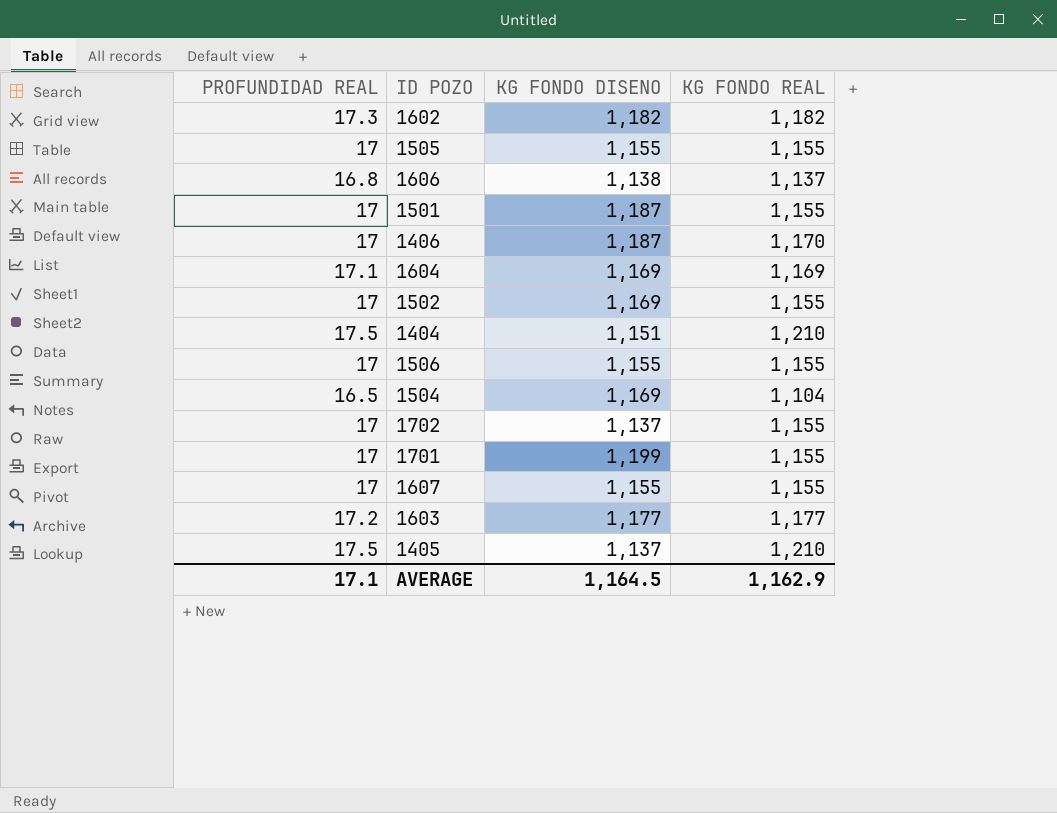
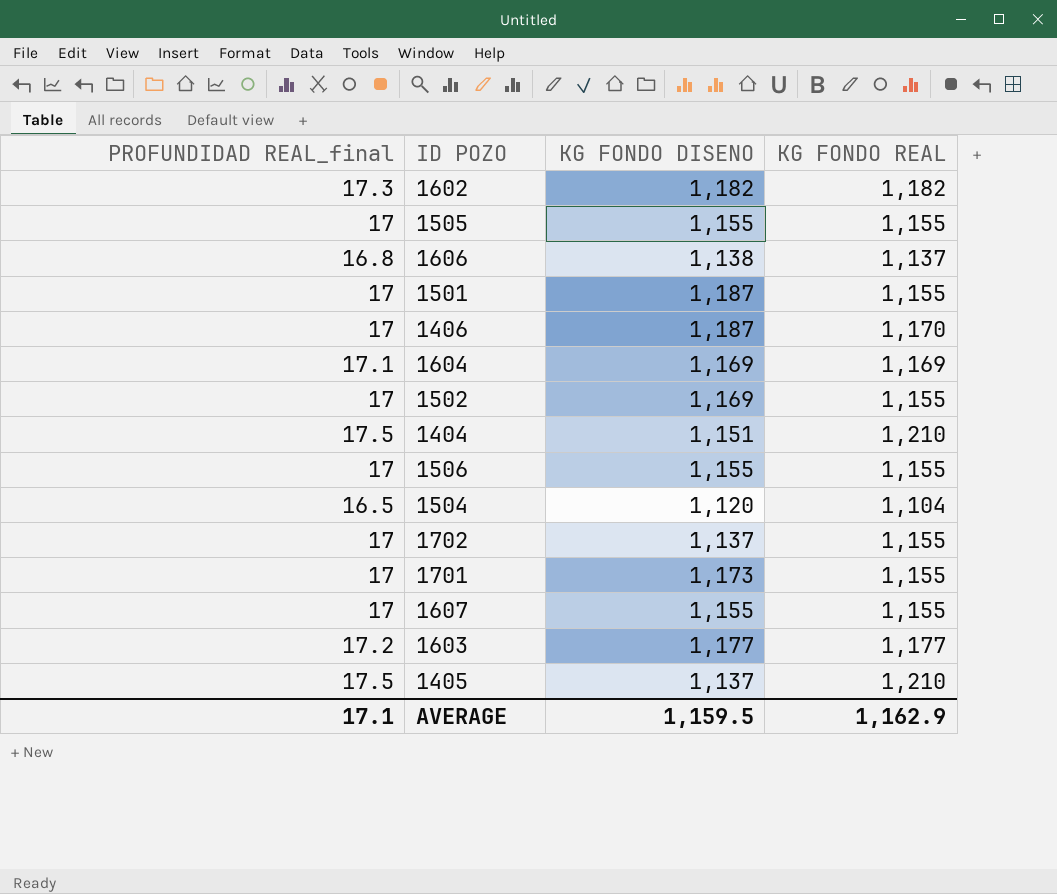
column name: PROFUNDIDAD REAL -> PROFUNDIDAD REAL_final
1504 | KG FONDO DISENO: 1,169 -> 1,120
1701 | KG FONDO DISENO: 1,199 -> 1,173
AVERAGE | KG FONDO DISENO: 1,164.5 -> 1,159.5

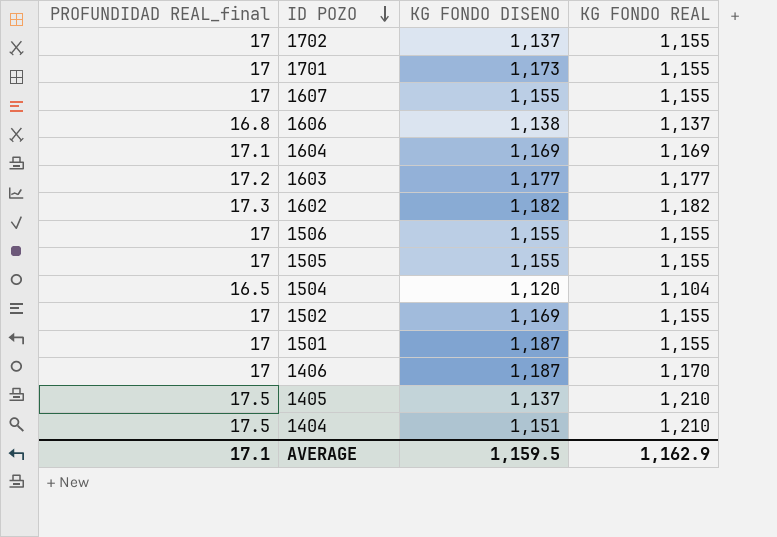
row order: none -> ID POZO descending

